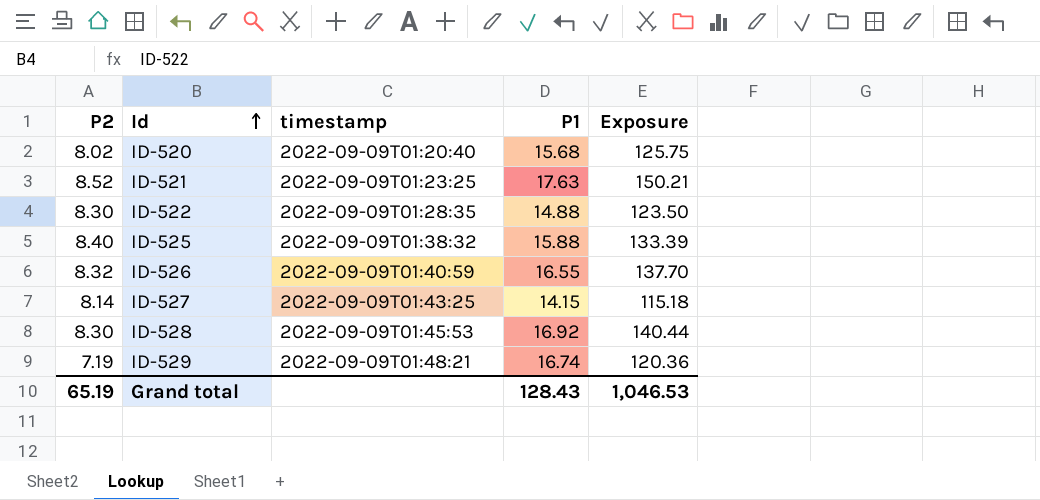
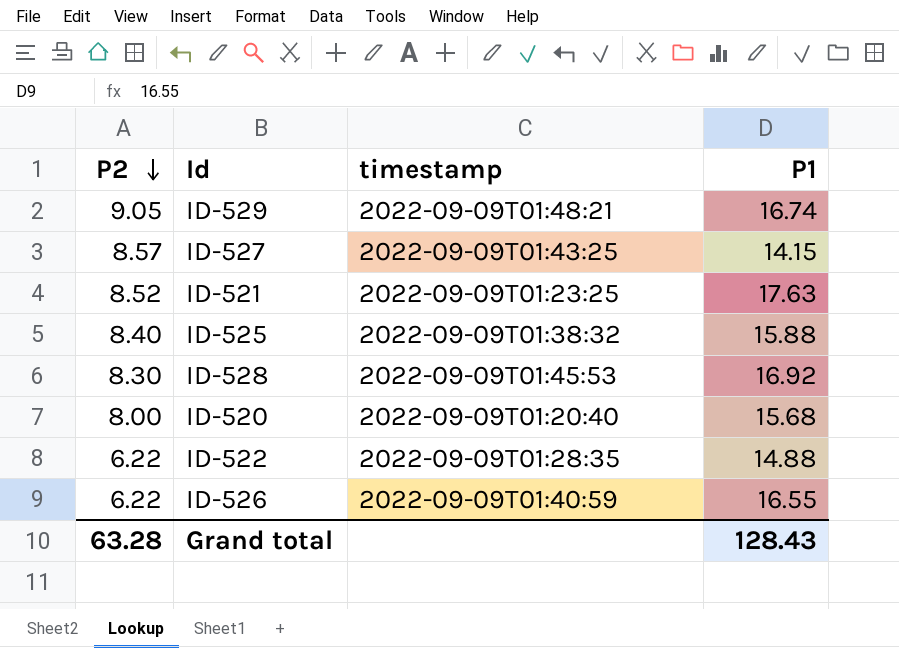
row order: Id ascending -> P2 descending
column Exposure | formula: [P2] * [P1] -> none
ID-529 | P2: 7.19 -> 9.05
ID-527 | P2: 8.14 -> 8.57
ID-520 | P2: 8.02 -> 8.00
ID-522 | P2: 8.30 -> 6.22
ID-526 | P2: 8.32 -> 6.22
Grand total | P2: 65.19 -> 63.28

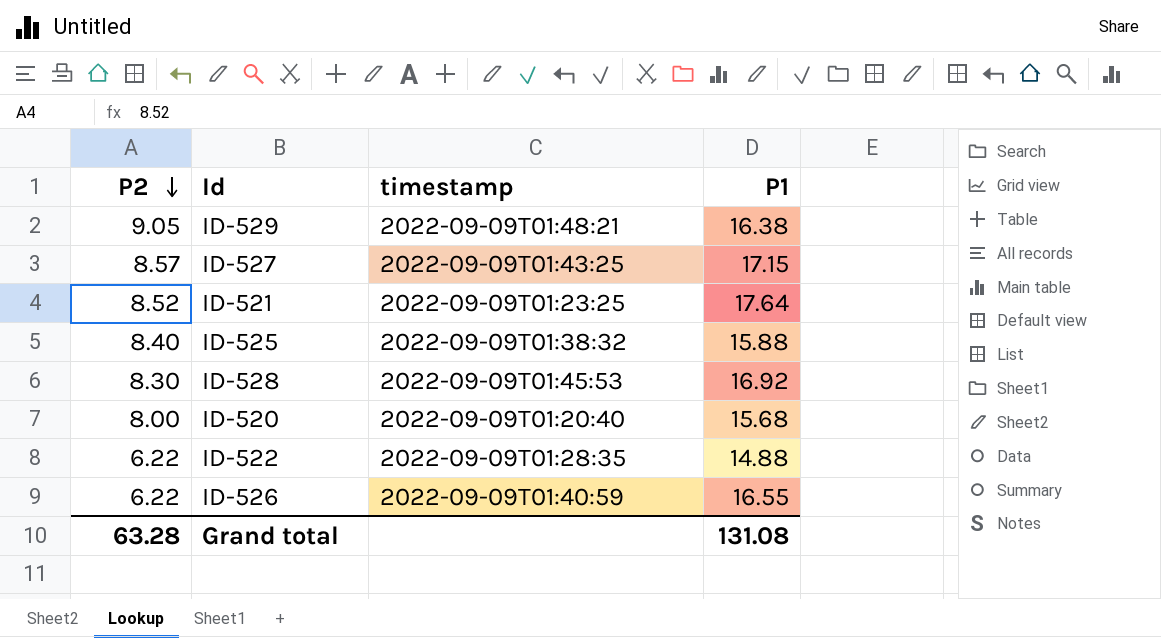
ID-529 | P1: 16.74 -> 16.38
ID-527 | P1: 14.15 -> 17.15
ID-521 | P1: 17.63 -> 17.64
Grand total | P1: 128.43 -> 131.08

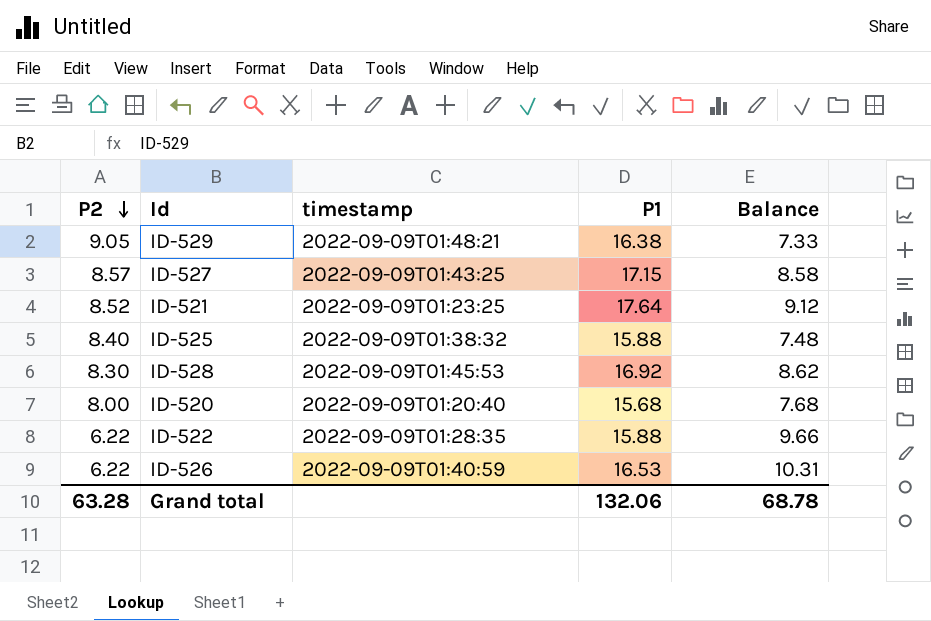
column Balance | formula: none -> [P1] - [P2]
ID-522 | P1: 14.88 -> 15.88
ID-526 | P1: 16.55 -> 16.53
Grand total | P1: 131.08 -> 132.06

